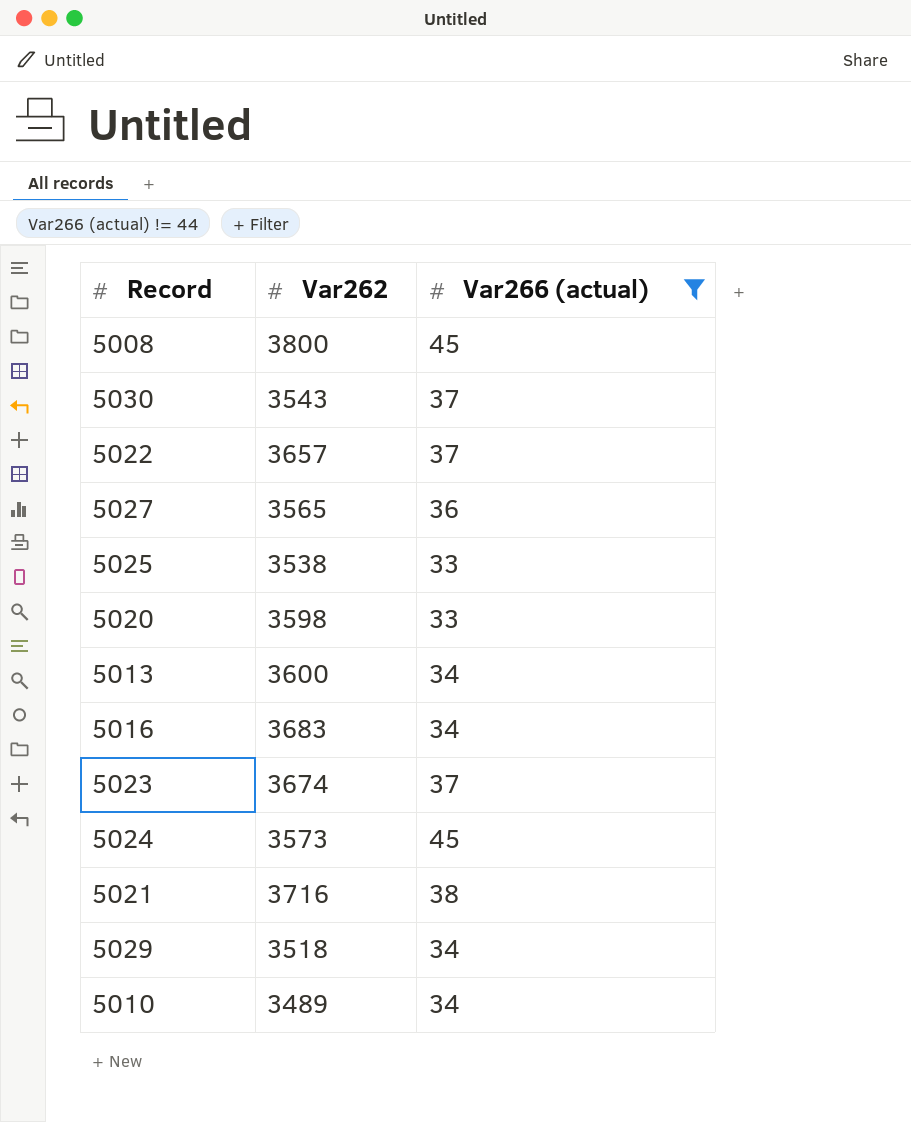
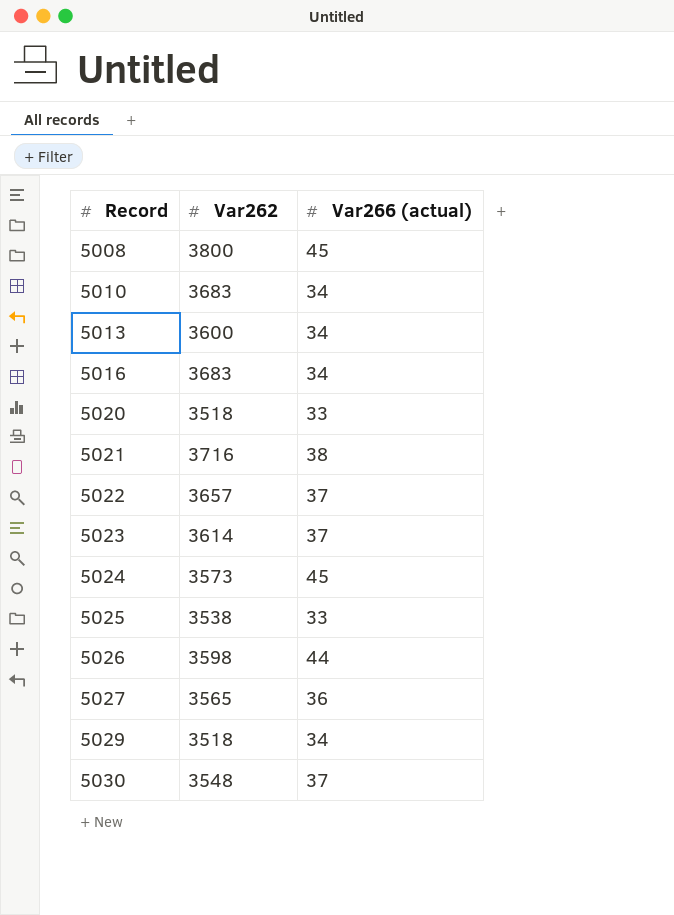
filter: Var266 (actual) != 44 -> none
row order: none -> Record ascending
5010 | Var262: 3489 -> 3683
5020 | Var262: 3598 -> 3518
5023 | Var262: 3674 -> 3614
5030 | Var262: 3543 -> 3548

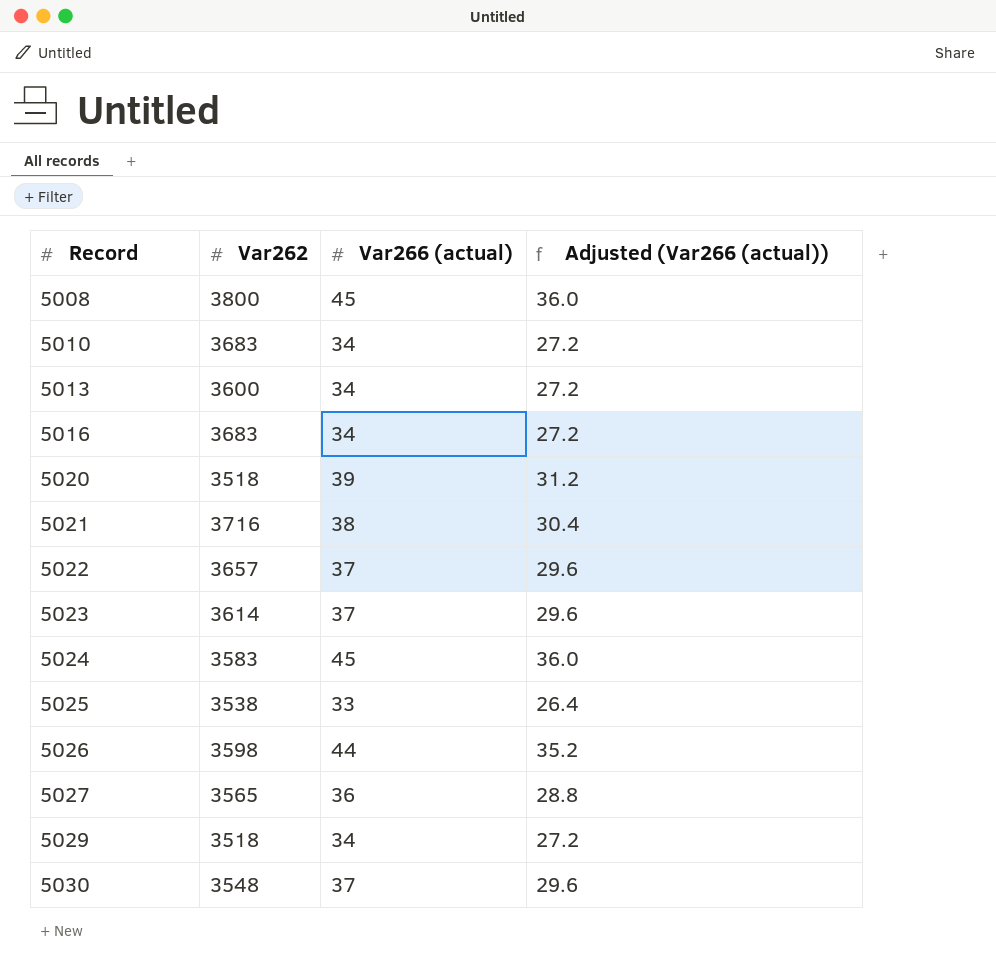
column Adjusted (Var266 (actual)) | formula: none -> [Var266 (actual)] * 0.8
5020 | Var266 (actual): 33 -> 39
5024 | Var262: 3573 -> 3583

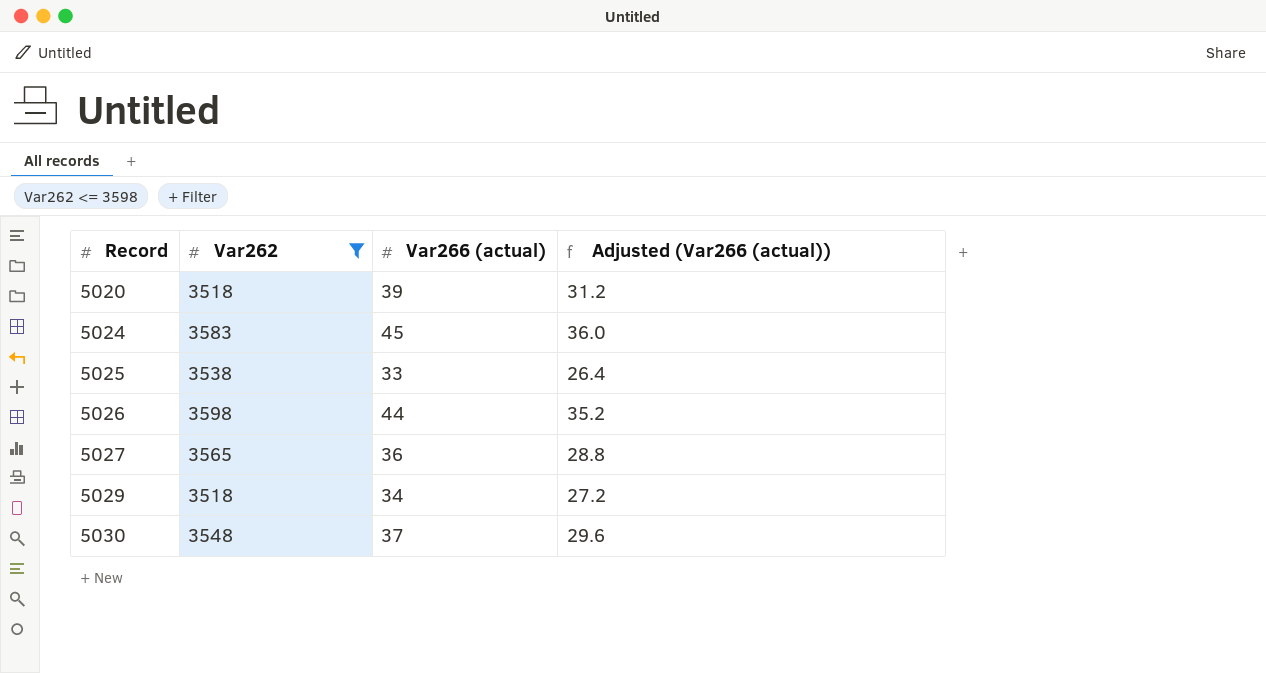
filter: none -> Var262 <= 3598

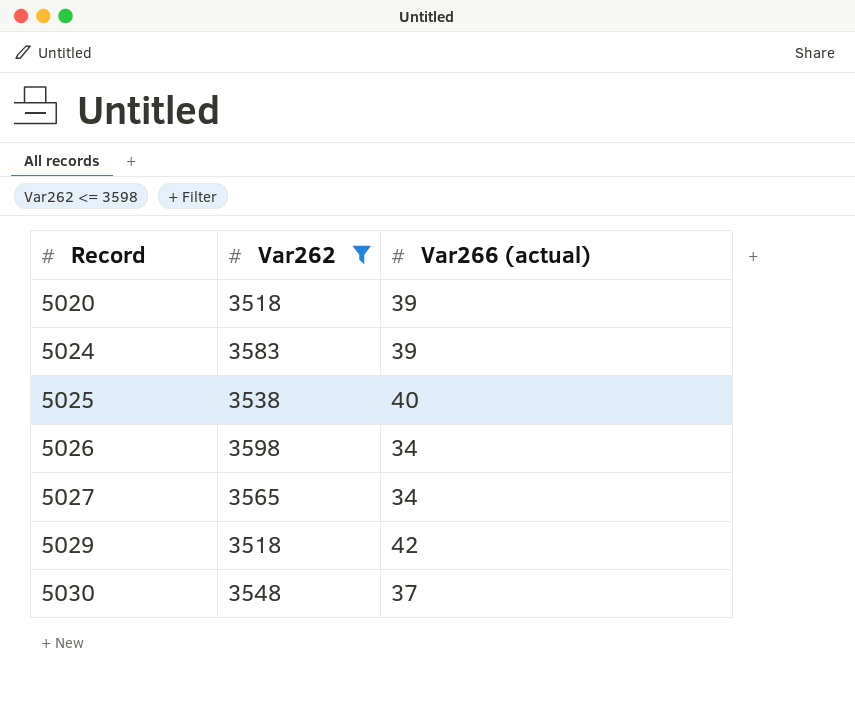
column Adjusted (Var266 (actual)) | formula: [Var266 (actual)] * 0.8 -> none
5024 | Var266 (actual): 45 -> 39
5025 | Var266 (actual): 33 -> 40
5026 | Var266 (actual): 44 -> 34
5027 | Var266 (actual): 36 -> 34
5029 | Var266 (actual): 34 -> 42

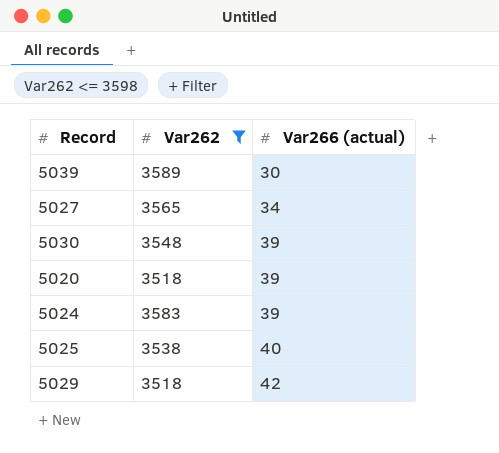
row order: Record ascending -> Var266 (actual) ascending
row 5026: 3598 | 34 -> none
row 5039: none -> 3589 | 30
5030 | Var266 (actual): 37 -> 39

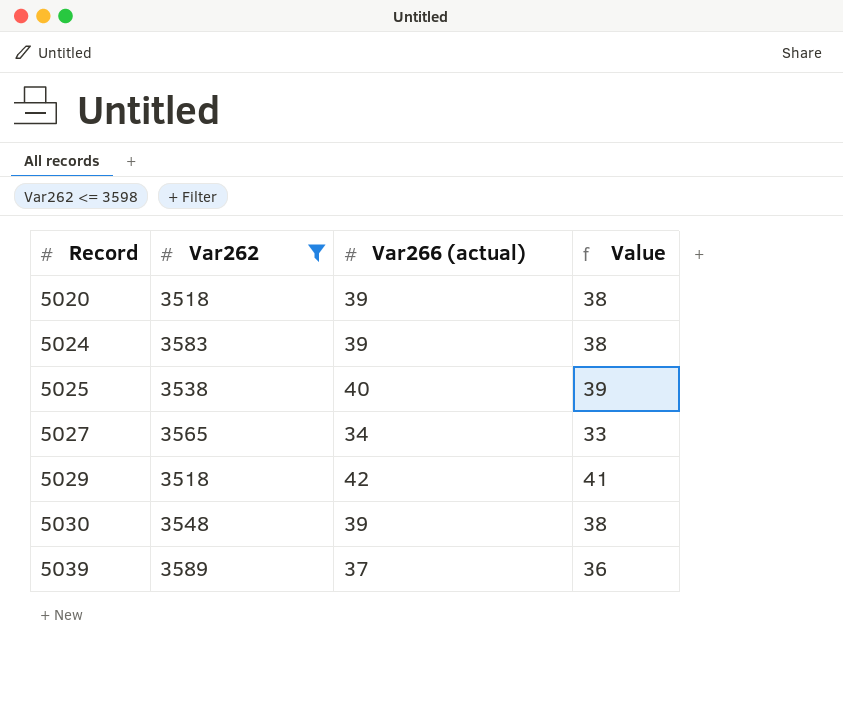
row order: Var266 (actual) ascending -> Record ascending
column Value | formula: none -> [Var266 (actual)] - 1
5039 | Var266 (actual): 30 -> 37

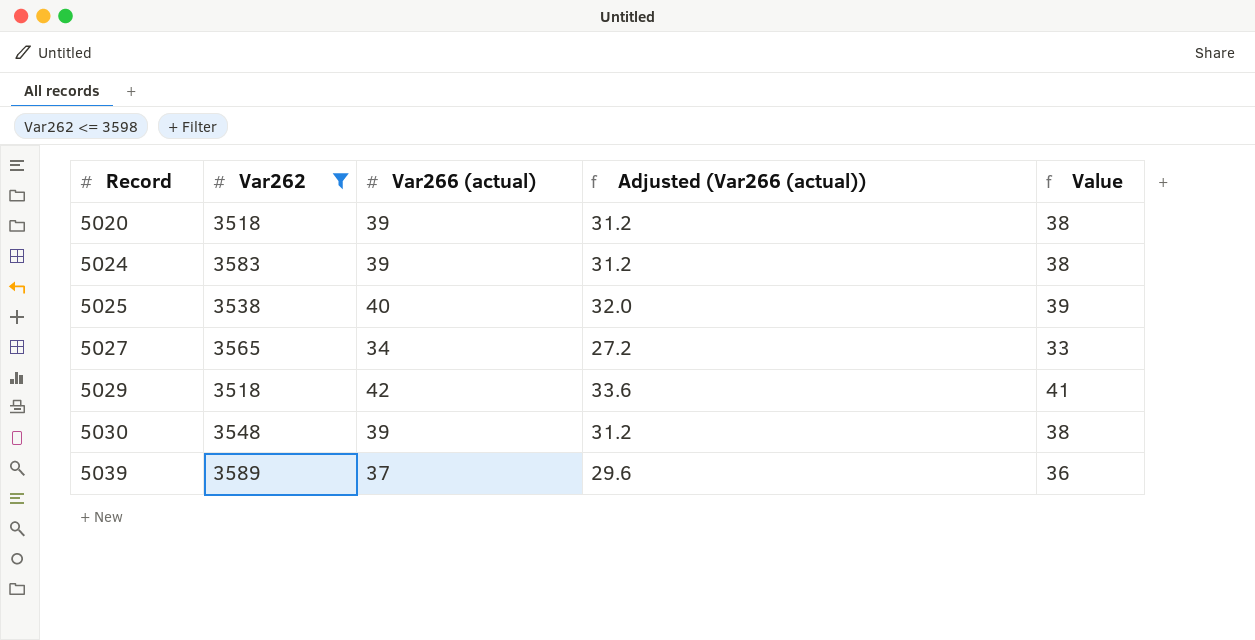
column Adjusted (Var266 (actual)) | formula: none -> [Var266 (actual)] * 0.8

